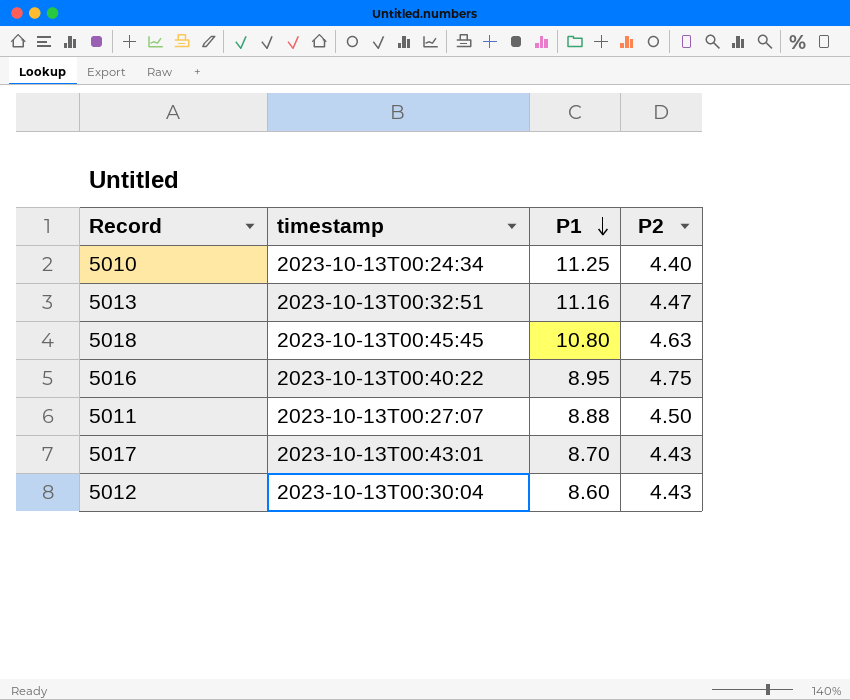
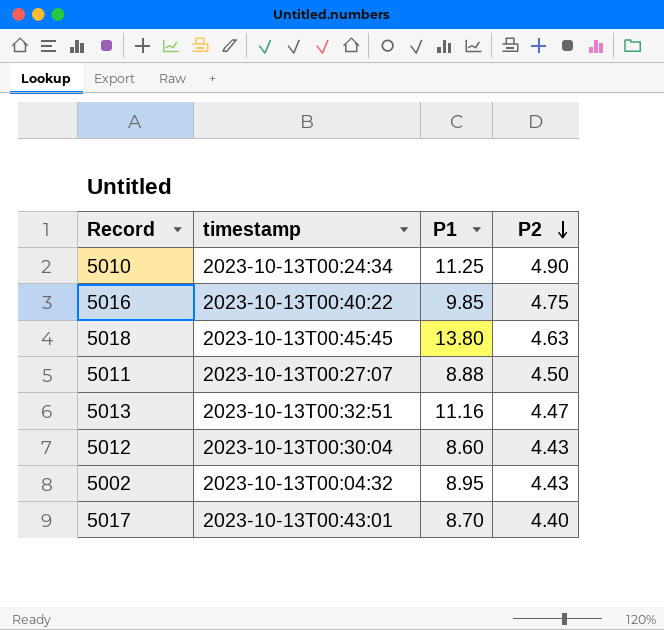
row order: P1 descending -> P2 descending
5010 | P2: 4.40 -> 4.90
5016 | P1: 8.95 -> 9.85
5018 | P1: 10.80 -> 13.80
row 5002: none -> 2023-10-13T00:04:32 | 8.95 | 4.43
5017 | P2: 4.43 -> 4.40

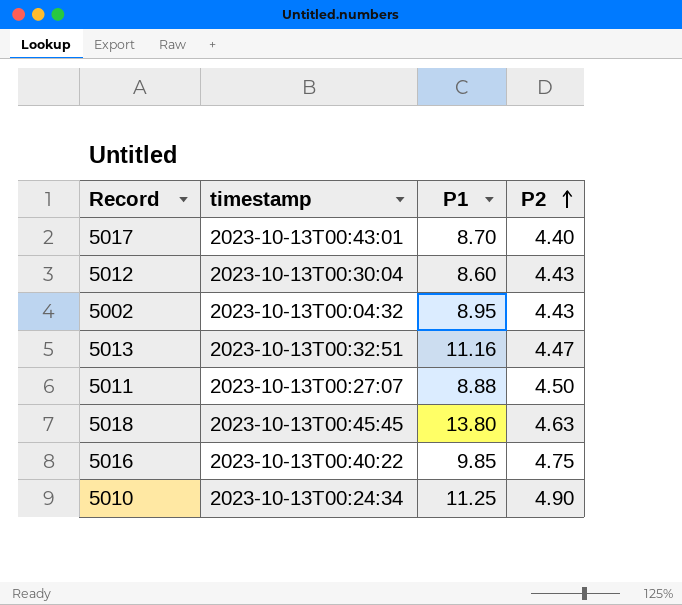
row order: P2 descending -> P2 ascending

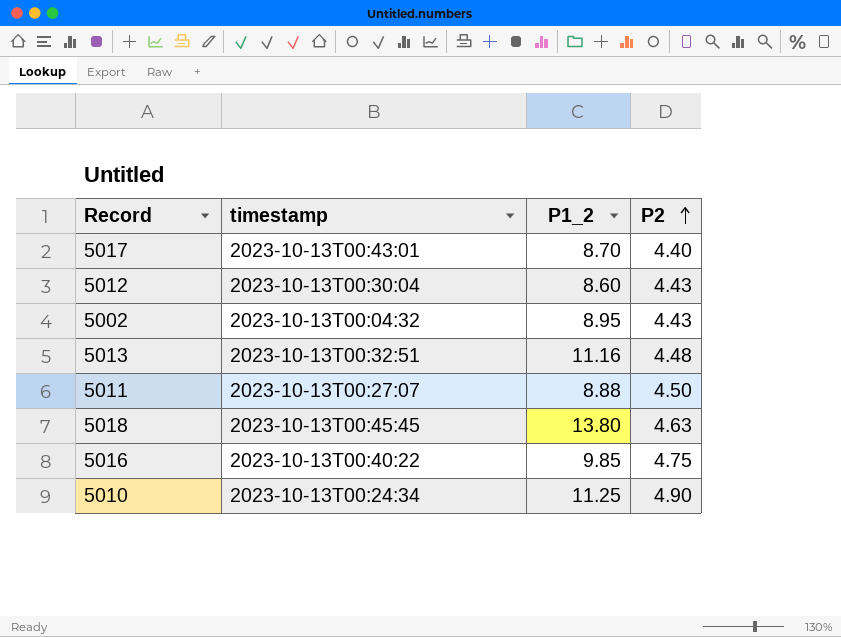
column name: P1 -> P1_2
5013 | P2: 4.47 -> 4.48

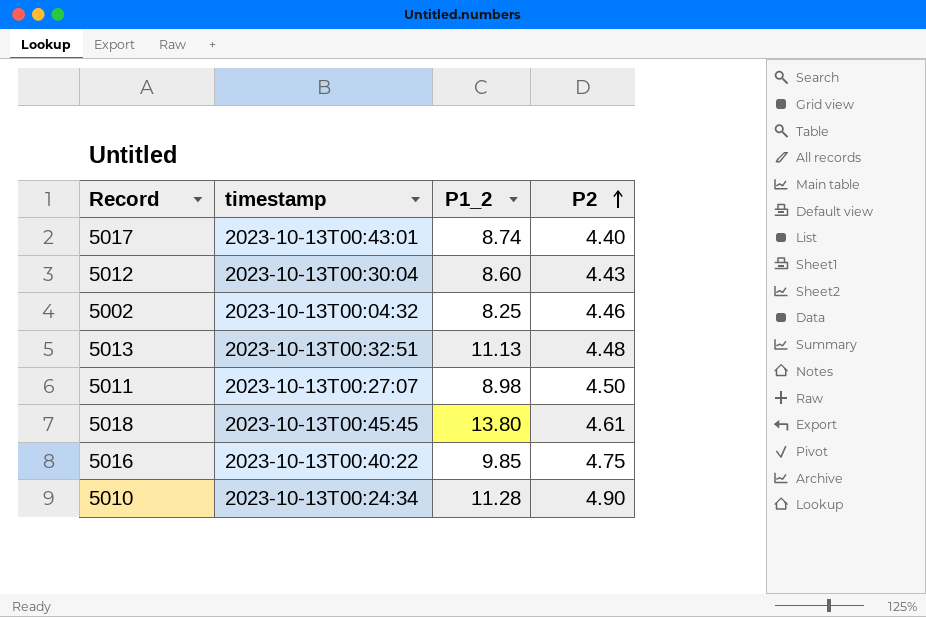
5017 | P1_2: 8.70 -> 8.74
5002 | P1_2: 8.95 -> 8.25
5002 | P2: 4.43 -> 4.46
5013 | P1_2: 11.16 -> 11.13
5011 | P1_2: 8.88 -> 8.98
5018 | P2: 4.63 -> 4.61
5010 | P1_2: 11.25 -> 11.28

